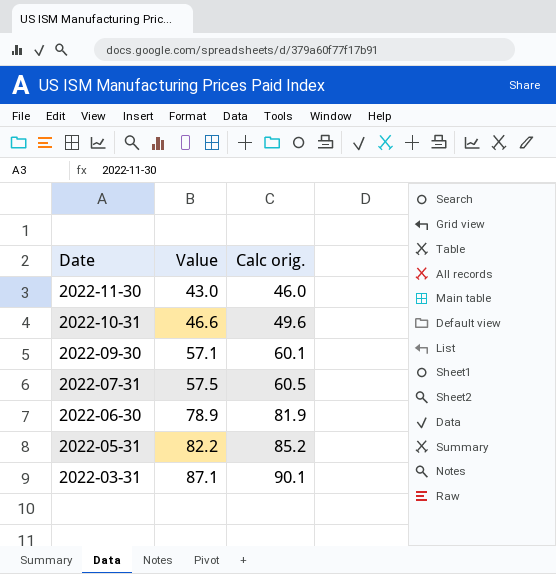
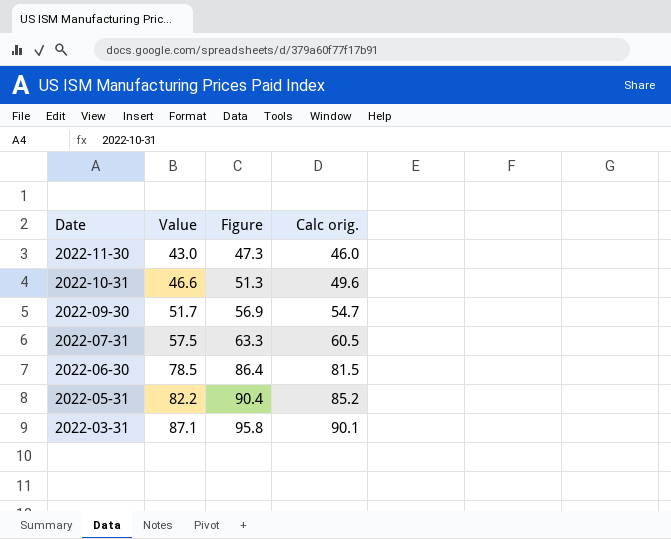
column Figure | formula: none -> [Value] * 1.1
2022-09-30 | Value: 57.1 -> 51.7
2022-09-30 | Calc orig.: 60.1 -> 54.7
2022-06-30 | Value: 78.9 -> 78.5
2022-06-30 | Calc orig.: 81.9 -> 81.5

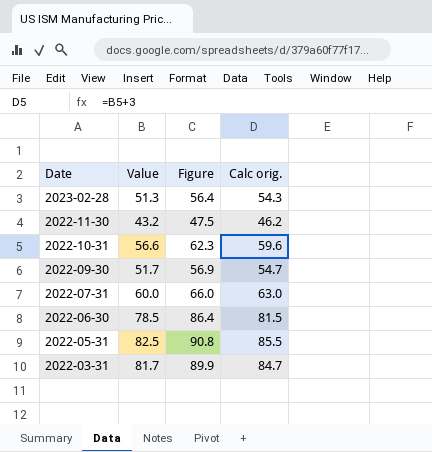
row 2023-02-28: none -> 51.3 | 56.4 | 54.3
2022-11-30 | Value: 43.0 -> 43.2
2022-11-30 | Figure: 47.3 -> 47.5
2022-11-30 | Calc orig.: 46.0 -> 46.2
2022-10-31 | Value: 46.6 -> 56.6
2022-10-31 | Figure: 51.3 -> 62.3
2022-10-31 | Calc orig.: 49.6 -> 59.6
2022-07-31 | Value: 57.5 -> 60.0
2022-07-31 | Figure: 63.3 -> 66.0
2022-07-31 | Calc orig.: 60.5 -> 63.0
2022-05-31 | Value: 82.2 -> 82.5
2022-05-31 | Figure: 90.4 -> 90.8
2022-05-31 | Calc orig.: 85.2 -> 85.5
2022-03-31 | Value: 87.1 -> 81.7
2022-03-31 | Figure: 95.8 -> 89.9
2022-03-31 | Calc orig.: 90.1 -> 84.7

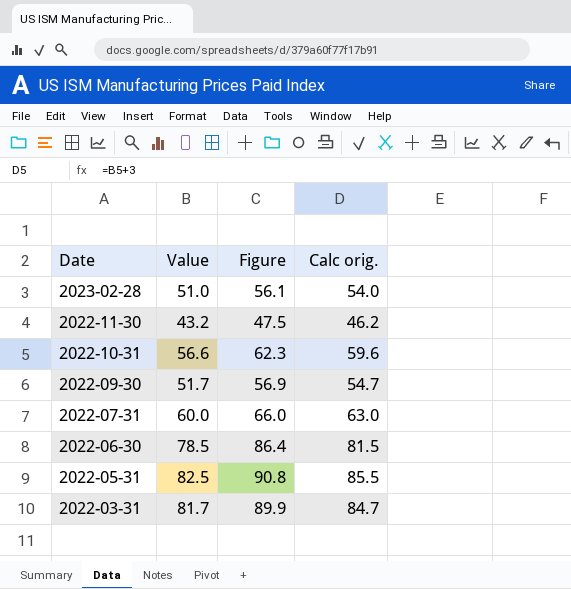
2023-02-28 | Value: 51.3 -> 51.0
2023-02-28 | Figure: 56.4 -> 56.1
2023-02-28 | Calc orig.: 54.3 -> 54.0

